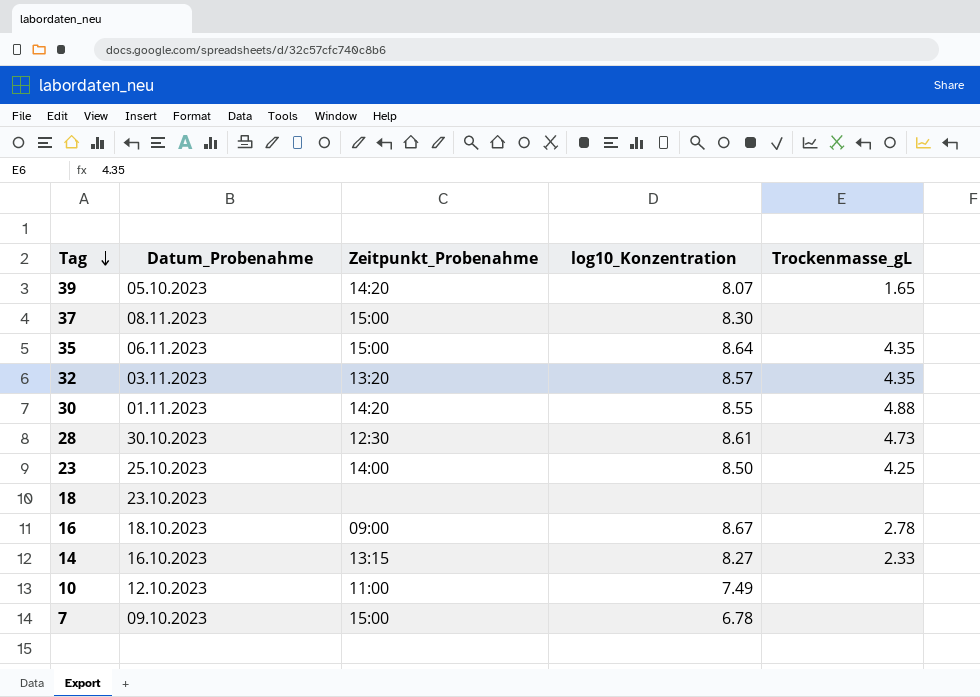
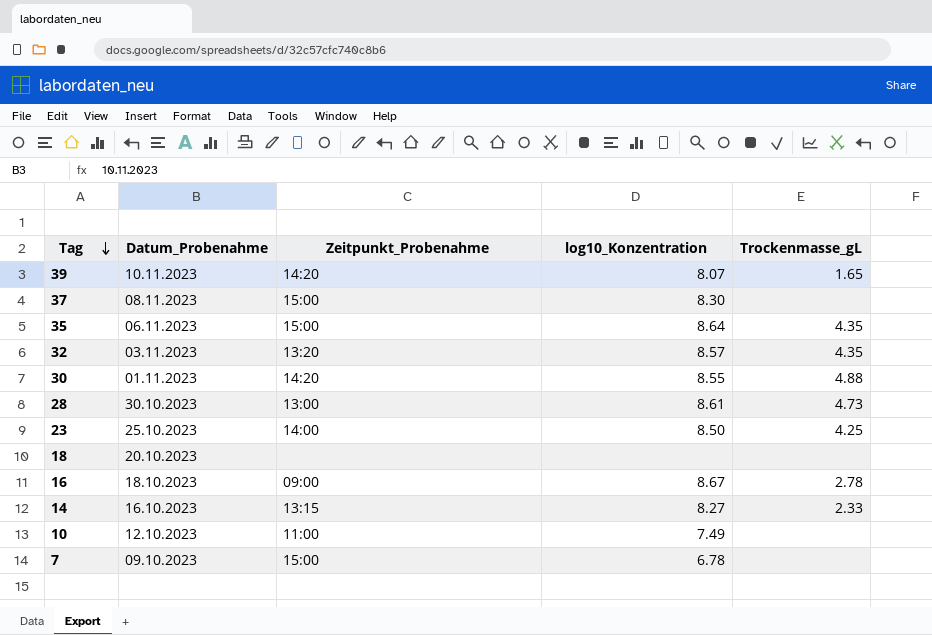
39 | Datum_Probenahme: 05.10.2023 -> 10.11.2023
28 | Zeitpunkt_Probenahme: 12:30 -> 13:00
18 | Datum_Probenahme: 23.10.2023 -> 20.10.2023

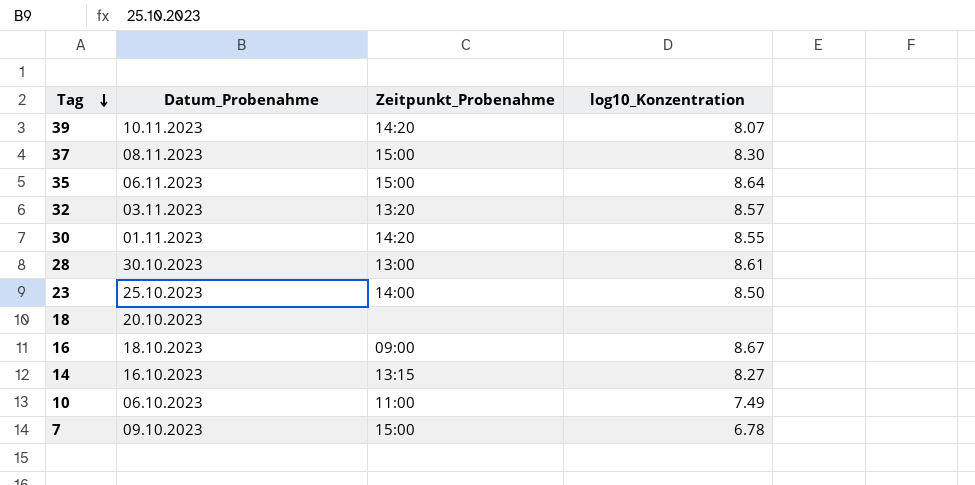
column Trockenmasse_gL | position: 5 -> none
10 | Datum_Probenahme: 12.10.2023 -> 06.10.2023

